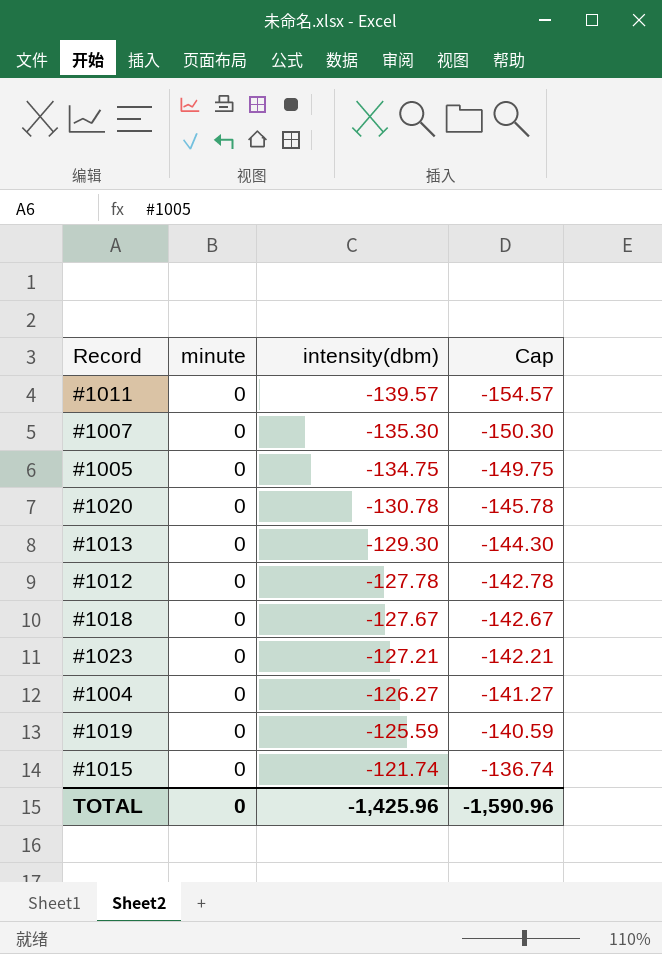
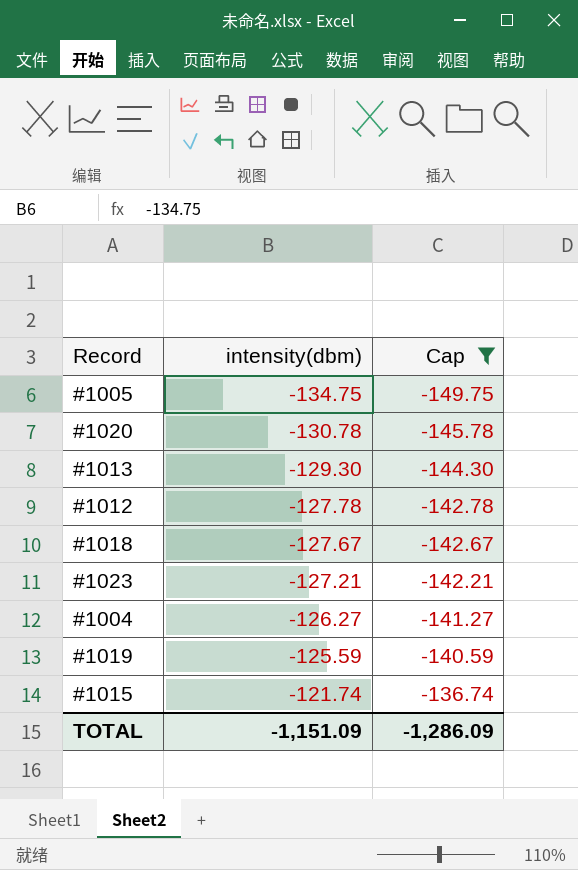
filter: none -> Cap >= -149.75
column minute | position: 2 -> none
TOTAL | intensity(dbm): -1,425.96 -> -1,151.09
TOTAL | Cap: -1,590.96 -> -1,286.09

